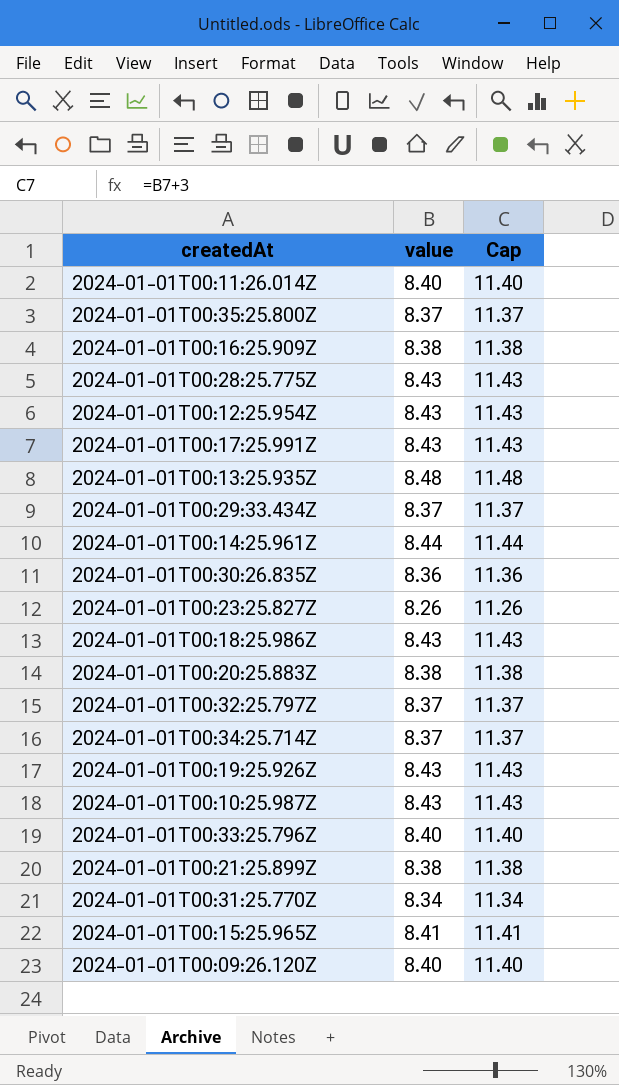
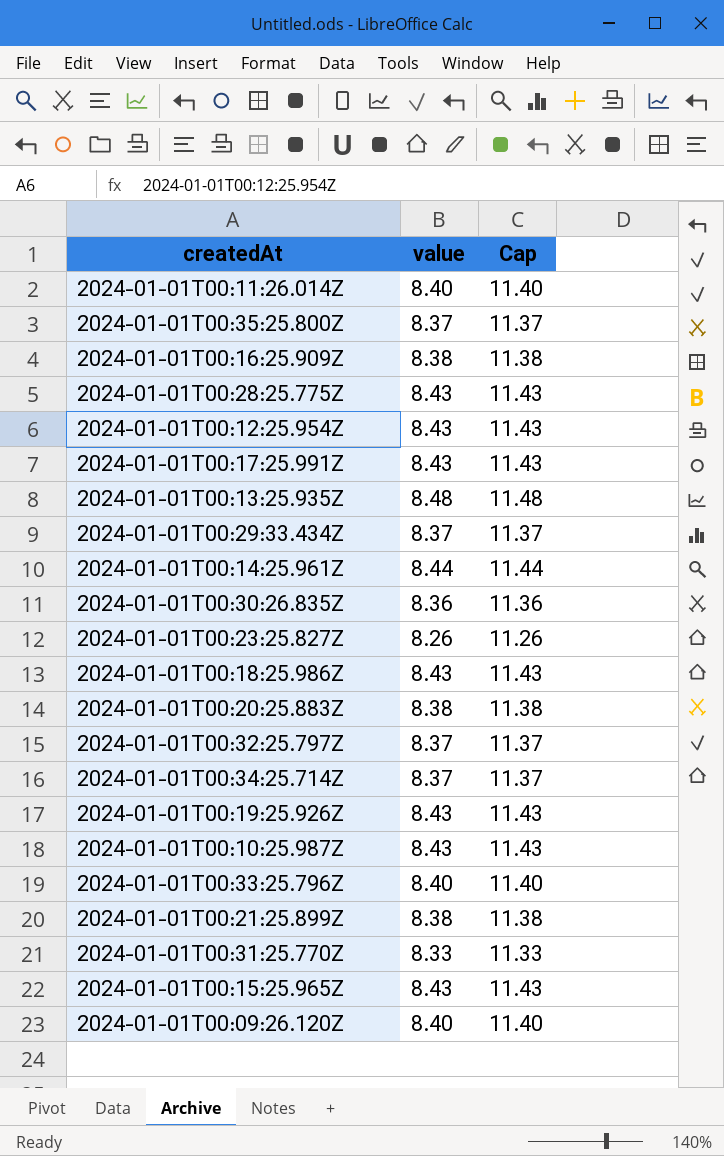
2024-01-01T00:31:25.770Z | value: 8.34 -> 8.33
2024-01-01T00:31:25.770Z | Cap: 11.34 -> 11.33
2024-01-01T00:15:25.965Z | value: 8.41 -> 8.43
2024-01-01T00:15:25.965Z | Cap: 11.41 -> 11.43

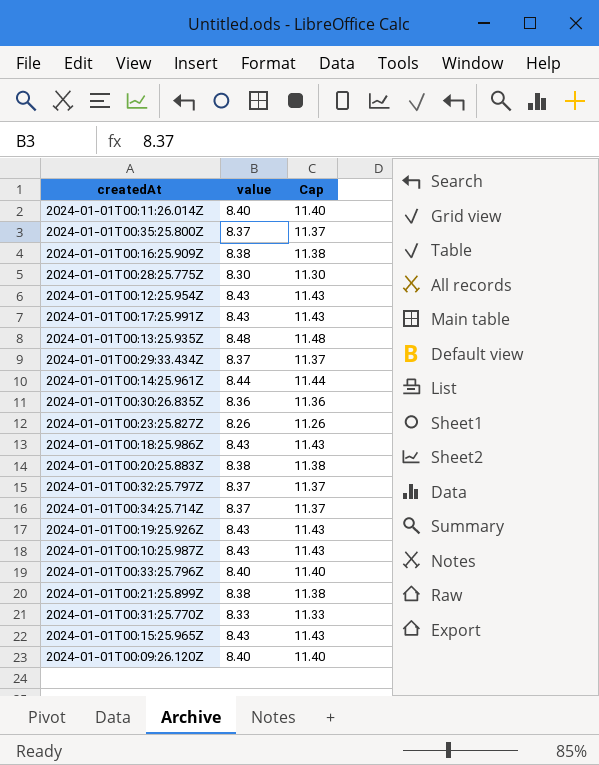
2024-01-01T00:28:25.775Z | value: 8.43 -> 8.30
2024-01-01T00:28:25.775Z | Cap: 11.43 -> 11.30

